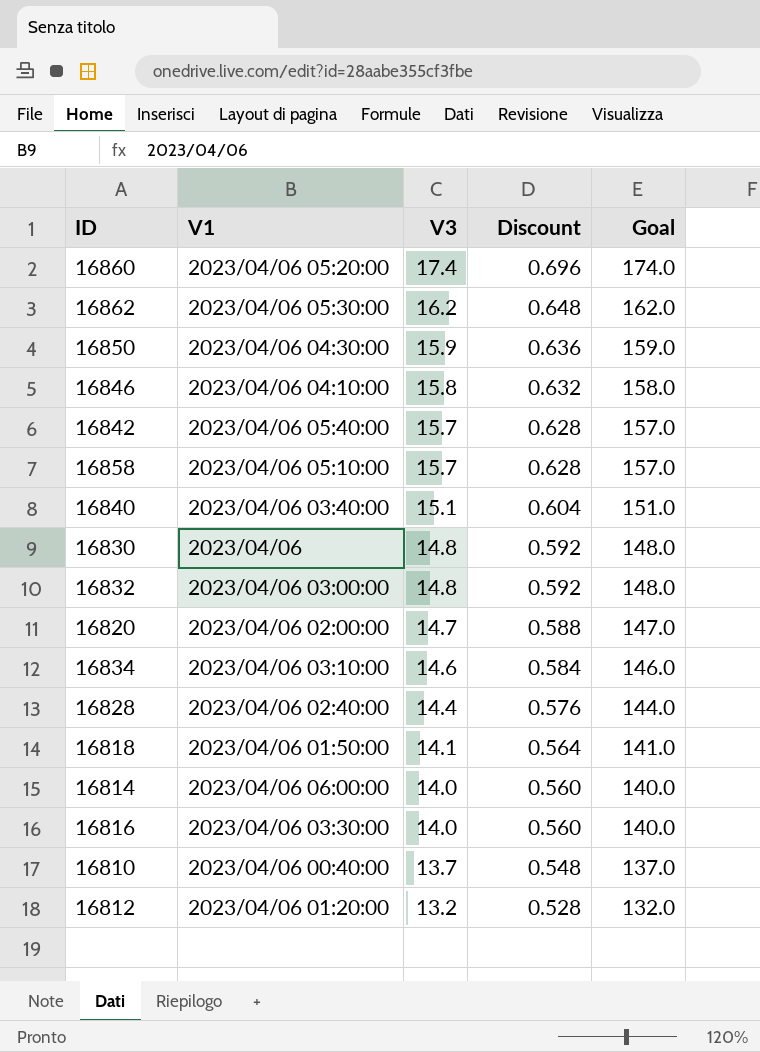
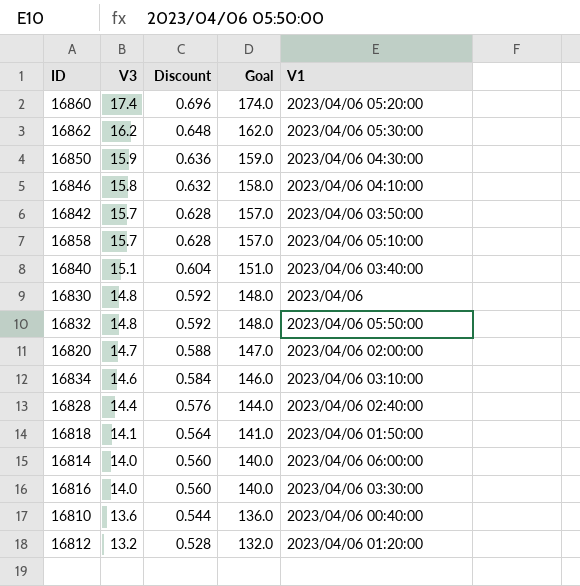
column V1 | position: 2 -> 5
16842 | V1: 2023/04/06 05:40:00 -> 2023/04/06 03:50:00
16832 | V1: 2023/04/06 03:00:00 -> 2023/04/06 05:50:00
16810 | V3: 13.7 -> 13.6
16810 | Discount: 0.548 -> 0.544
16810 | Goal: 137.0 -> 136.0

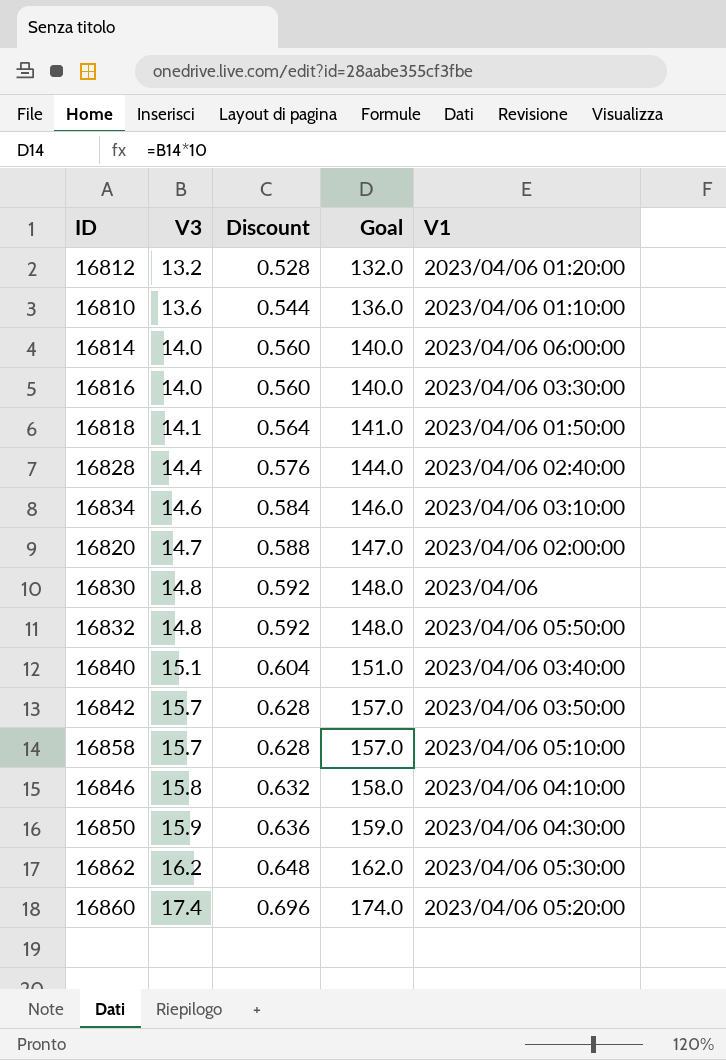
row order: V3 descending -> V3 ascending
16810 | V1: 2023/04/06 00:40:00 -> 2023/04/06 01:10:00

